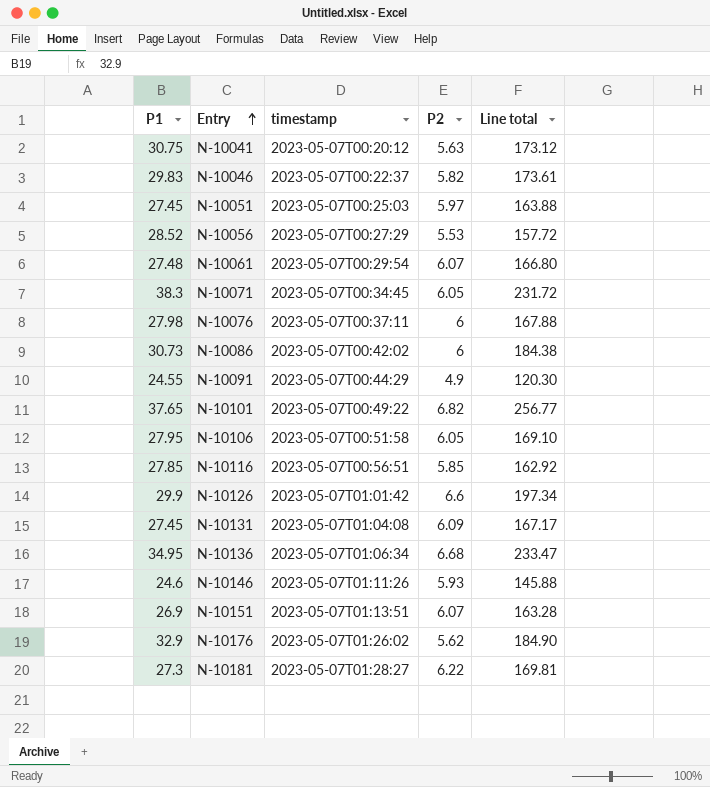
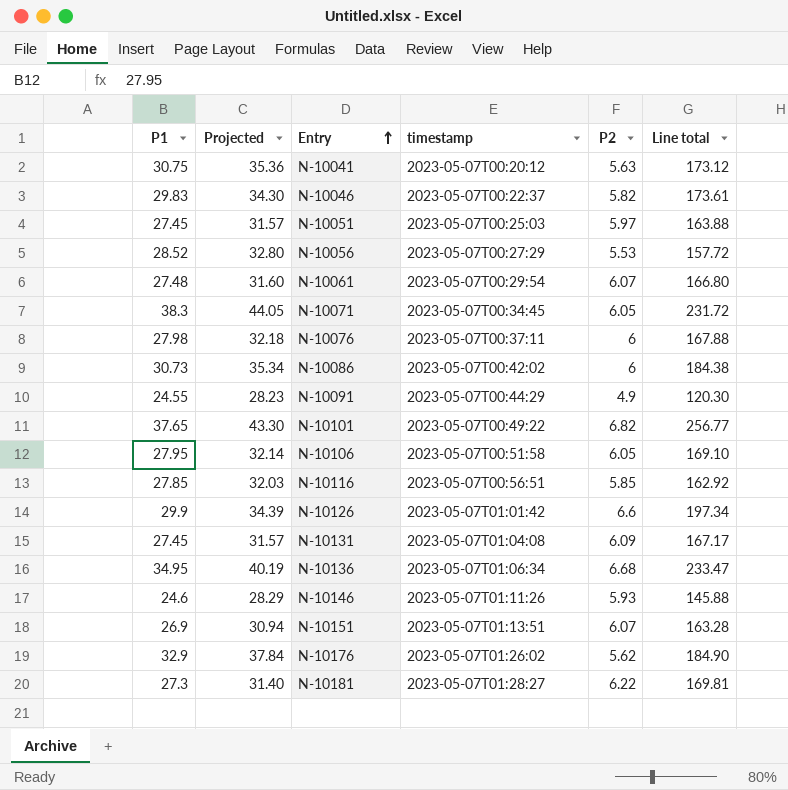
column Projected | formula: none -> [P1] * 1.15

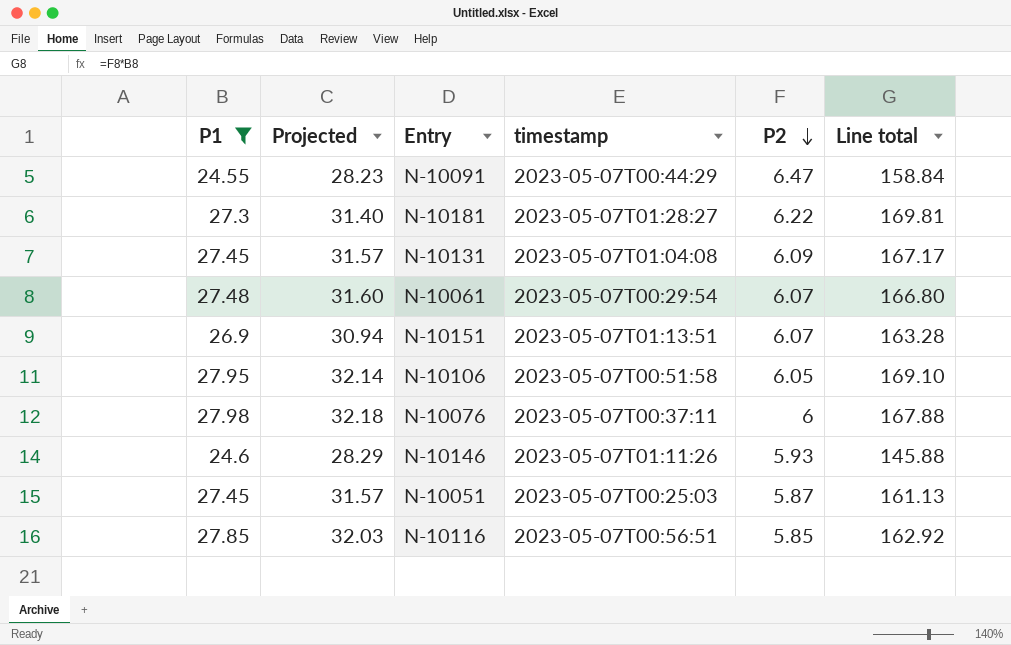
filter: none -> P1 <= 27.98
row order: Entry ascending -> P2 descending
N-10091 | P2: 4.9 -> 6.47
N-10091 | Line total: 120.30 -> 158.84
N-10051 | P2: 5.97 -> 5.87
N-10051 | Line total: 163.88 -> 161.13

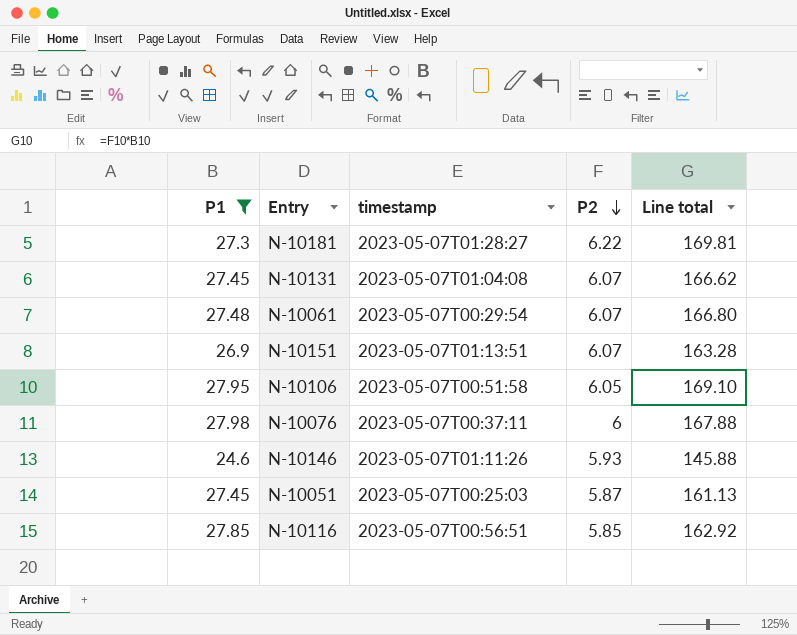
column Projected | formula: [P1] * 1.15 -> none
row N-10091: 24.55 | 28.23 | 2023-05-07T00:44:29 | 6.47 | 158.84 -> none
N-10131 | P2: 6.09 -> 6.07
N-10131 | Line total: 167.17 -> 166.62

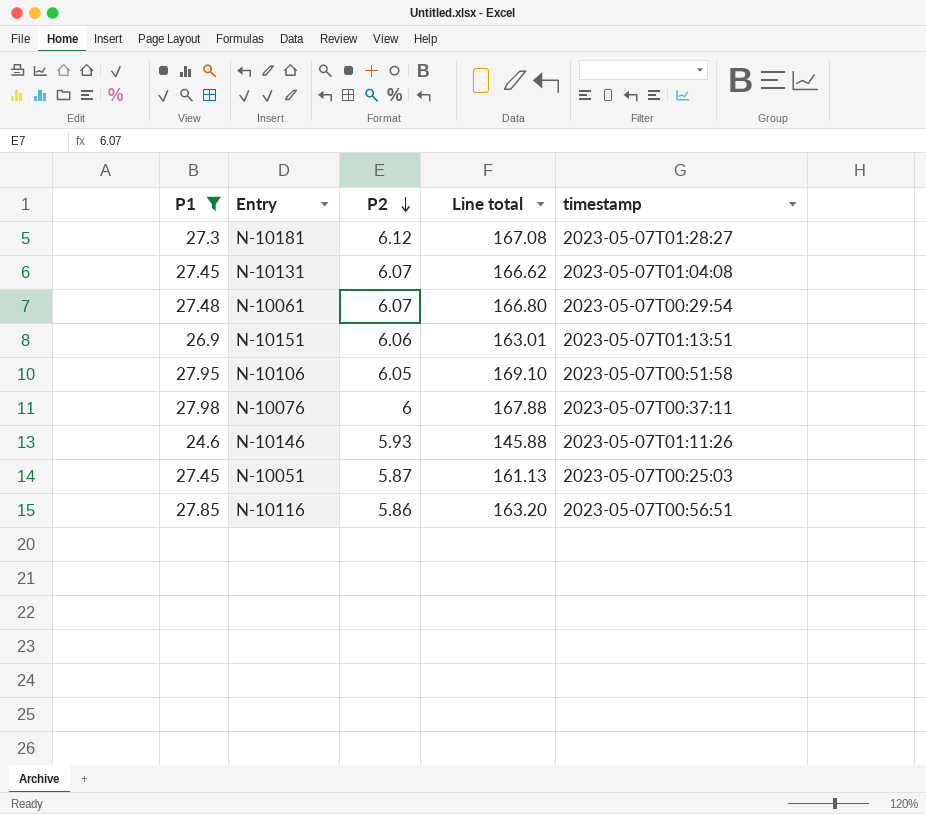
column timestamp | position: 3 -> 5
N-10181 | P2: 6.22 -> 6.12
N-10181 | Line total: 169.81 -> 167.08
N-10151 | P2: 6.07 -> 6.06
N-10151 | Line total: 163.28 -> 163.01
N-10116 | P2: 5.85 -> 5.86
N-10116 | Line total: 162.92 -> 163.20

